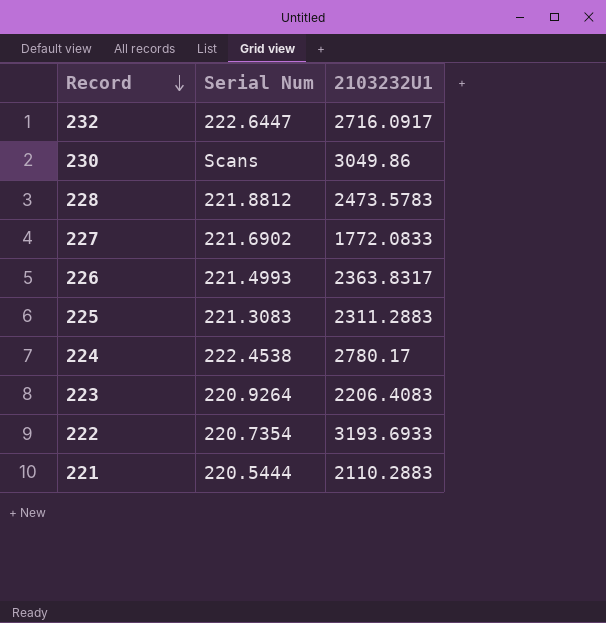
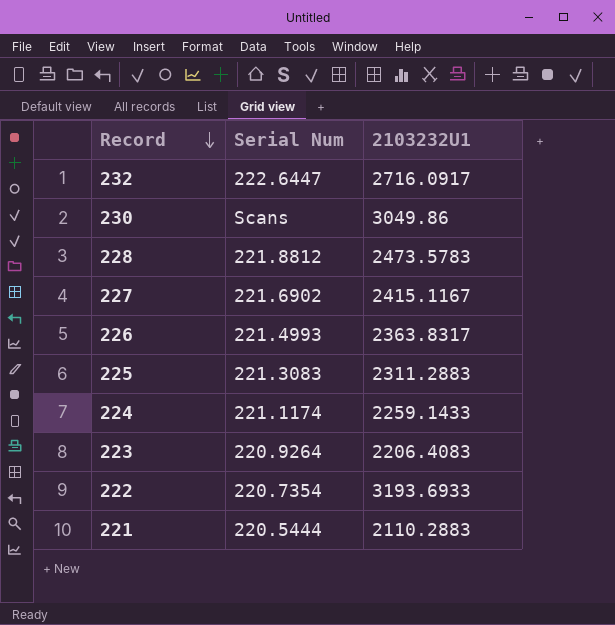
227 | 2103232U1: 1772.0833 -> 2415.1167
224 | Serial Num: 222.4538 -> 221.1174
224 | 2103232U1: 2780.17 -> 2259.1433

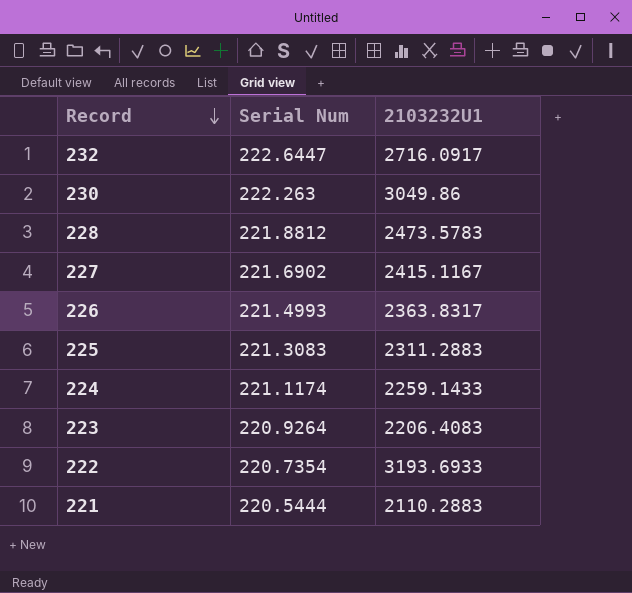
230 | Serial Num: Scans -> 222.263

